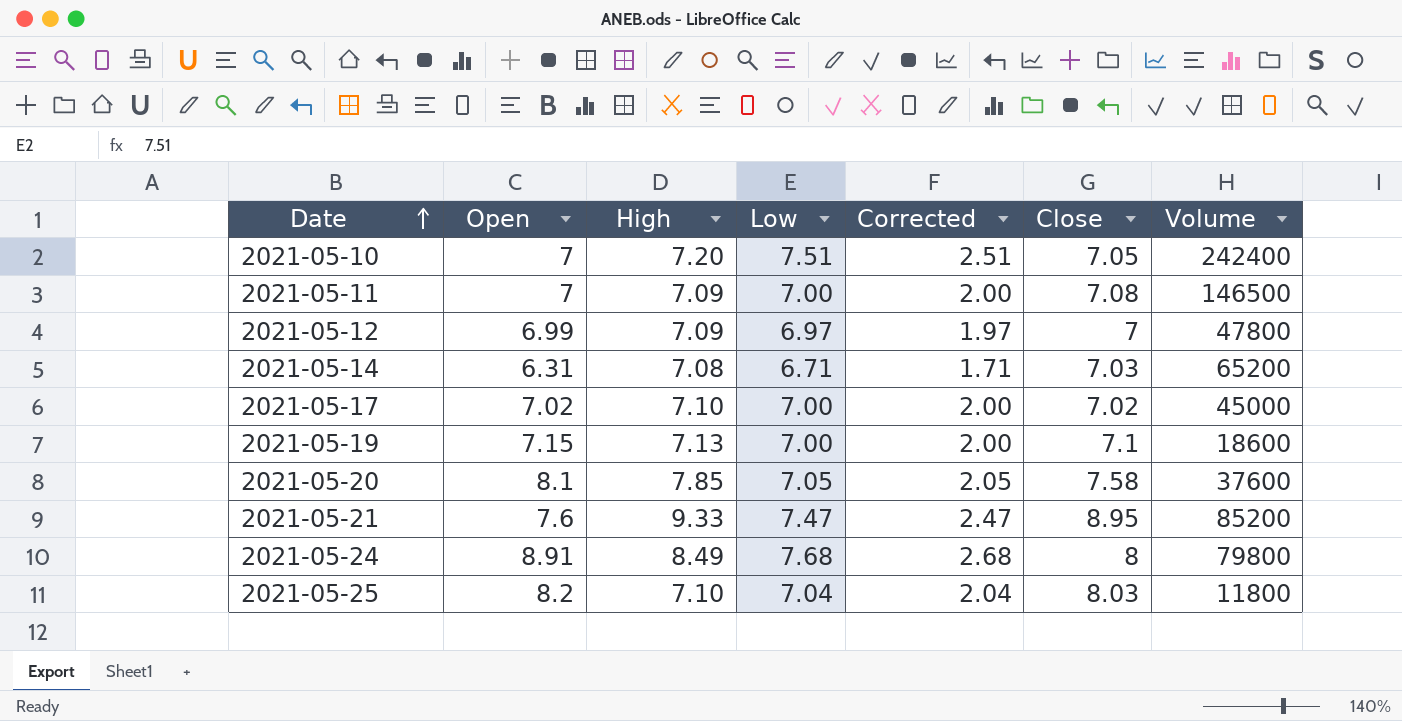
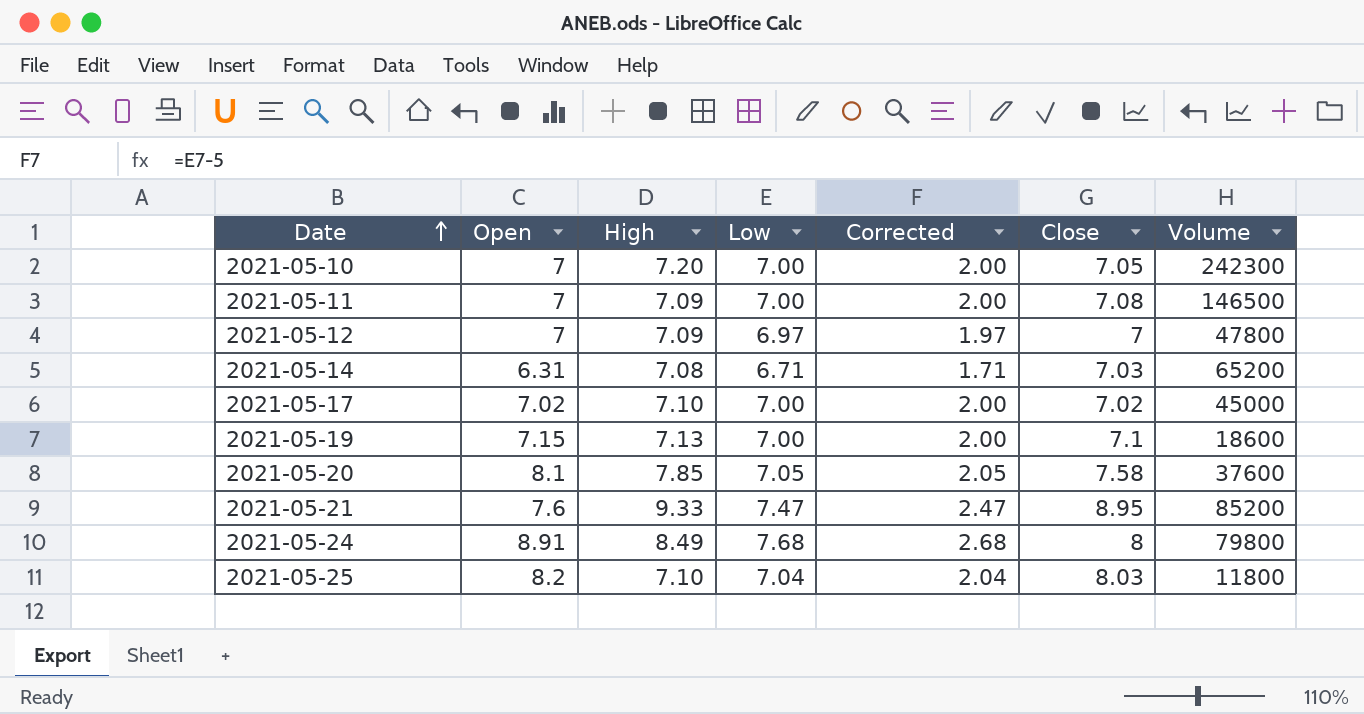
2021-05-10 | Low: 7.51 -> 7.00
2021-05-10 | Corrected: 2.51 -> 2.00
2021-05-10 | Volume: 242400 -> 242300
2021-05-12 | Open: 6.99 -> 7

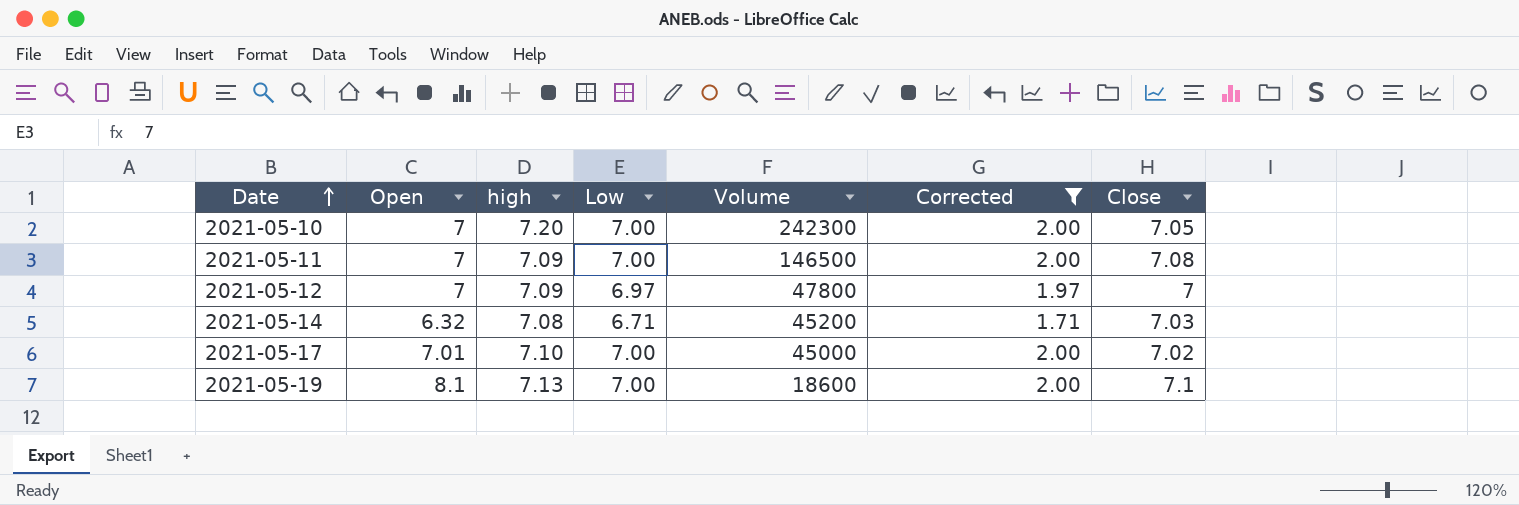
filter: none -> Corrected <= 2.00
column name: High -> high
column Volume | position: 7 -> 5
2021-05-14 | Open: 6.31 -> 6.32
2021-05-14 | Volume: 65200 -> 45200
2021-05-17 | Open: 7.02 -> 7.01
2021-05-19 | Open: 7.15 -> 8.1

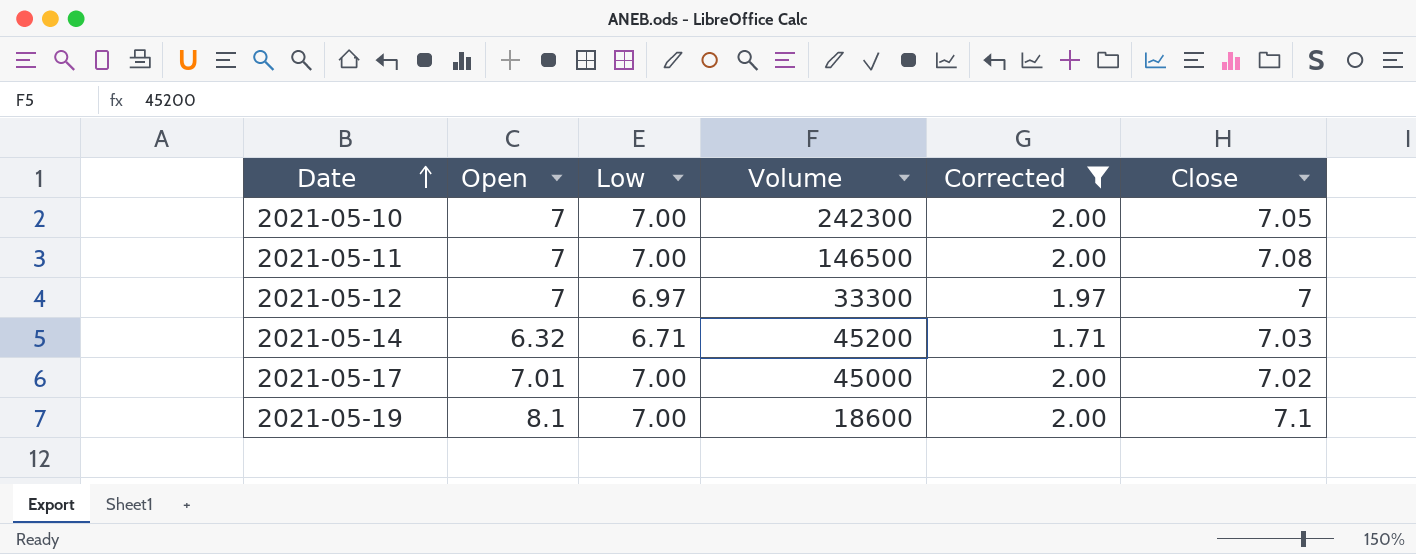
column high | position: 3 -> none
2021-05-12 | Volume: 47800 -> 33300

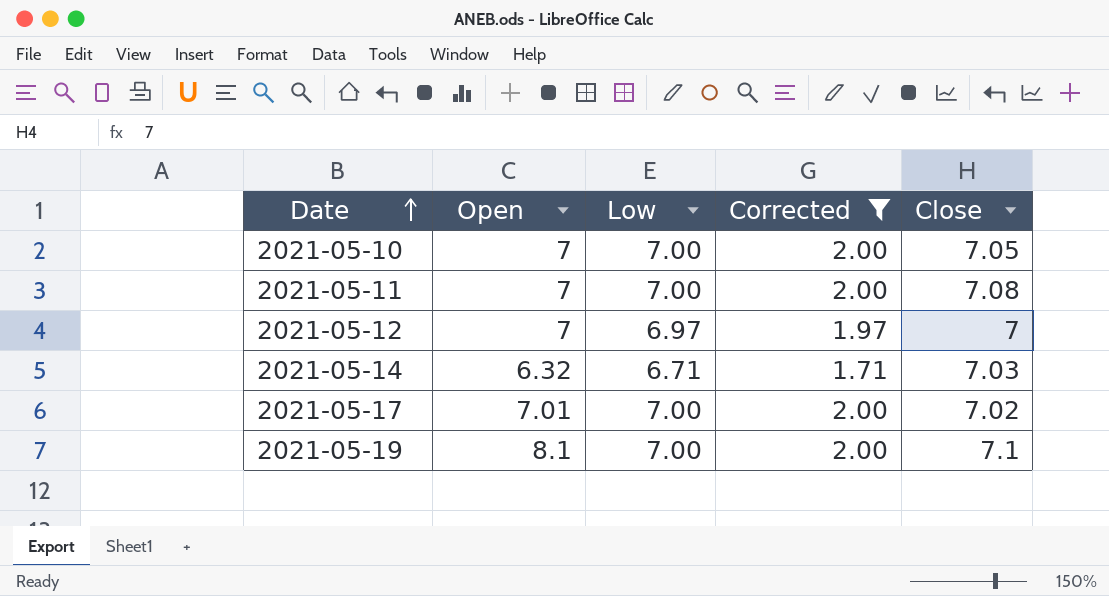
column Volume | position: 4 -> none

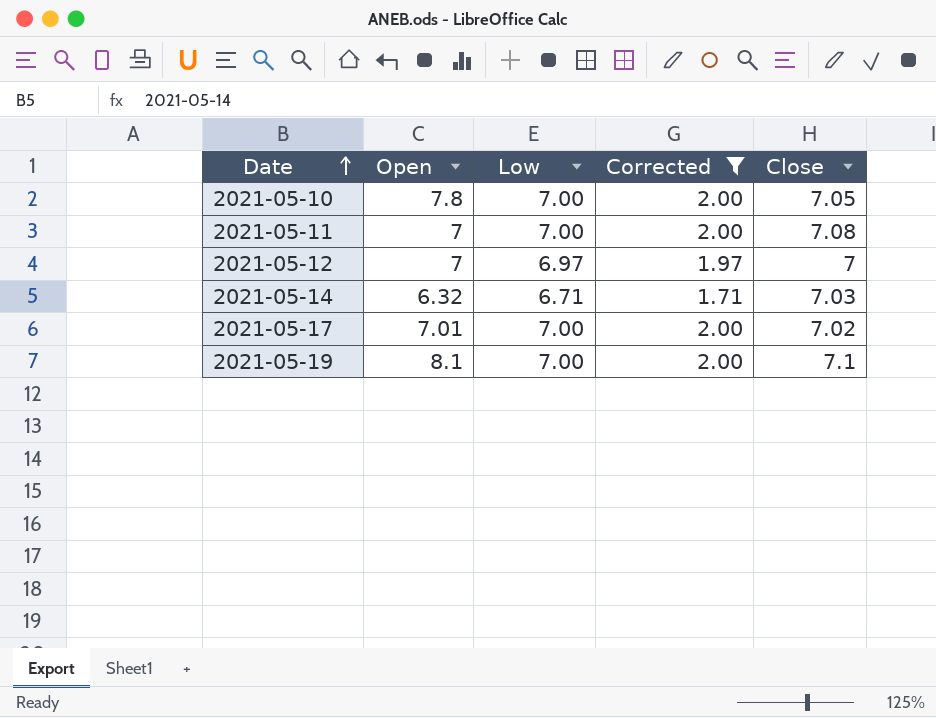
2021-05-10 | Open: 7 -> 7.8

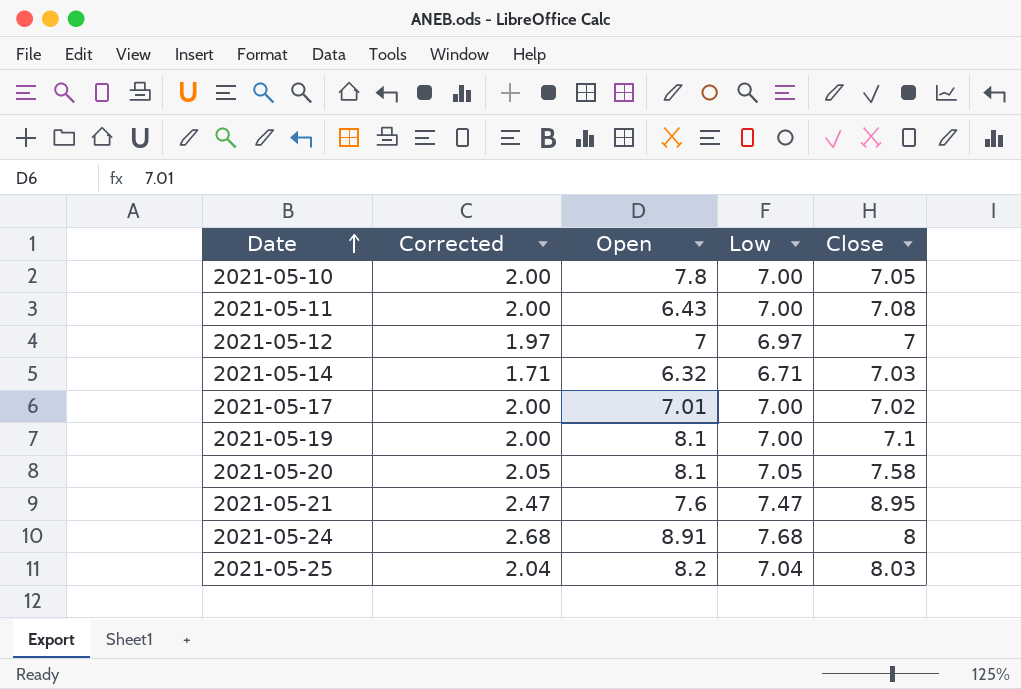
filter: Corrected <= 2.00 -> none
column Corrected | position: 4 -> 2
2021-05-11 | Open: 7 -> 6.43

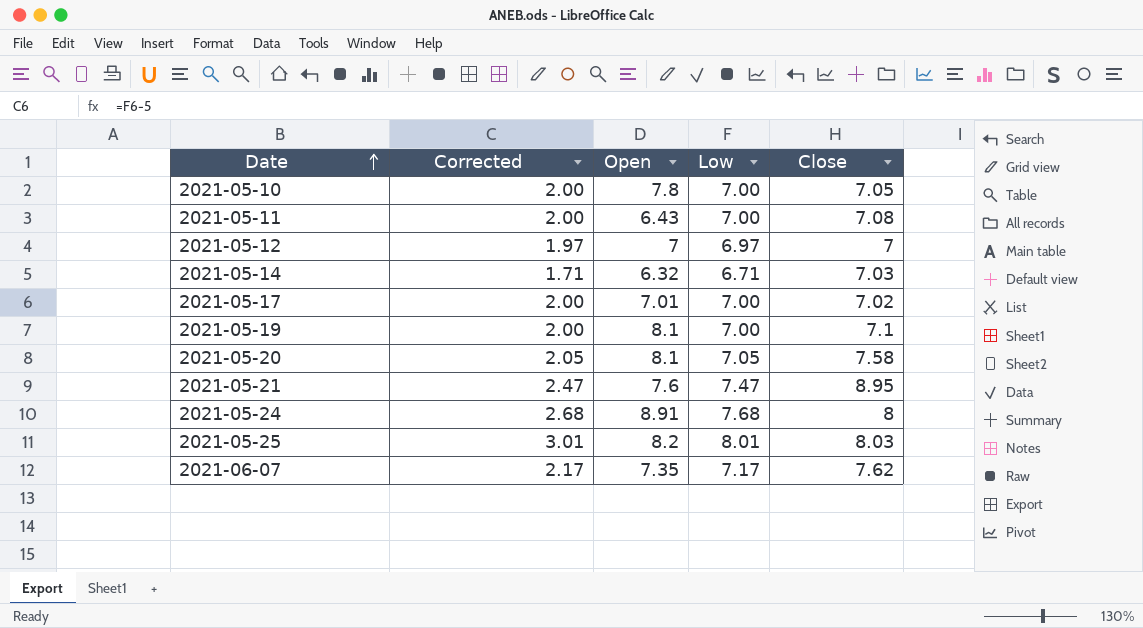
2021-05-25 | Corrected: 2.04 -> 3.01
2021-05-25 | Low: 7.04 -> 8.01
row 2021-06-07: none -> 2.17 | 7.35 | 7.17 | 7.62

